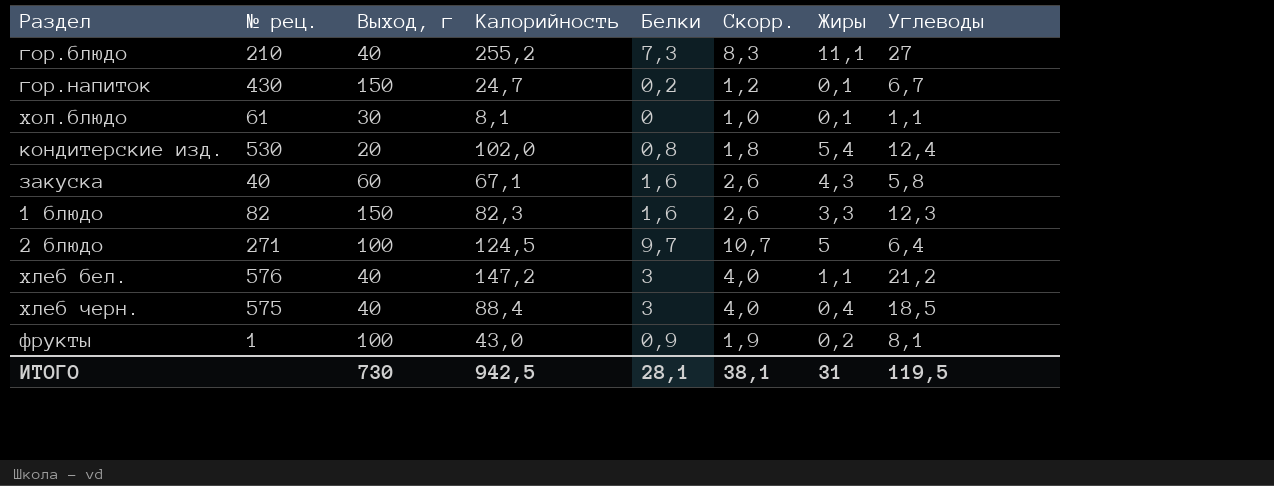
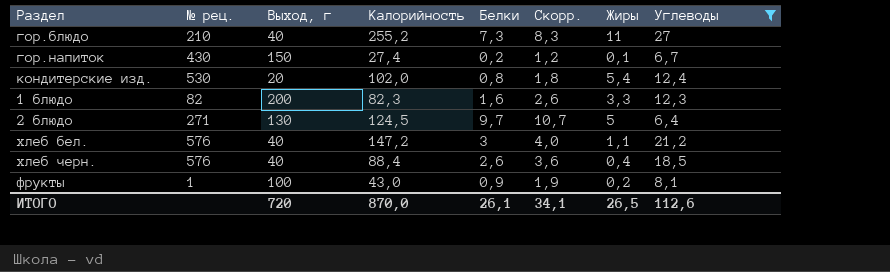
filter: none -> Углеводы >= 6,4
гор.блюдо | Жиры: 11,1 -> 11
гор.напиток | Калорийность: 24,7 -> 27,4
1 блюдо | Выход, г: 150 -> 200
2 блюдо | Выход, г: 100 -> 130
хлеб черн. | № рец.: 575 -> 576
хлеб черн. | Белки: 3 -> 2,6
хлеб черн. | Скорр.: 4,0 -> 3,6
ИТОГО | Выход, г: 730 -> 720
ИТОГО | Калорийность: 942,5 -> 870,0
ИТОГО | Белки: 28,1 -> 26,1
ИТОГО | Скорр.: 38,1 -> 34,1
ИТОГО | Жиры: 31 -> 26,5
ИТОГО | Углеводы: 119,5 -> 112,6

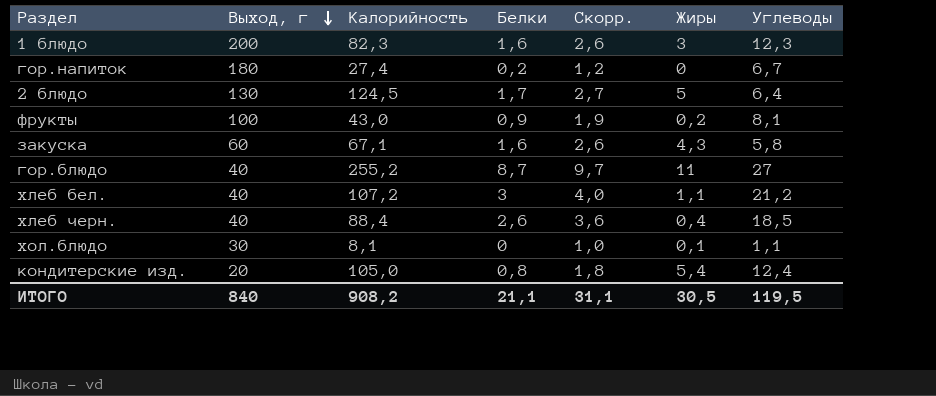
filter: Углеводы >= 6,4 -> none
row order: none -> Выход, г descending
column № рец. | position: 2 -> none
1 блюдо | Жиры: 3,3 -> 3
гор.напиток | Выход, г: 150 -> 180
гор.напиток | Жиры: 0,1 -> 0
2 блюдо | Белки: 9,7 -> 1,7
2 блюдо | Скорр.: 10,7 -> 2,7
гор.блюдо | Белки: 7,3 -> 8,7
гор.блюдо | Скорр.: 8,3 -> 9,7
хлеб бел. | Калорийность: 147,2 -> 107,2
кондитерские изд. | Калорийность: 102,0 -> 105,0
ИТОГО | Выход, г: 720 -> 840
ИТОГО | Калорийность: 870,0 -> 908,2
ИТОГО | Белки: 26,1 -> 21,1
ИТОГО | Скорр.: 34,1 -> 31,1
ИТОГО | Жиры: 26,5 -> 30,5
ИТОГО | Углеводы: 112,6 -> 119,5

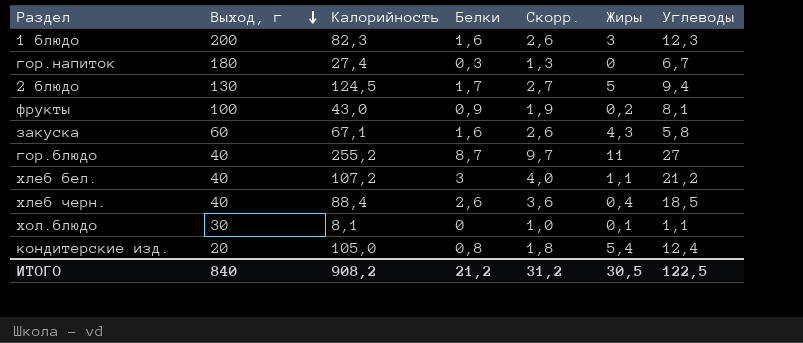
гор.напиток | Белки: 0,2 -> 0,3
гор.напиток | Скорр.: 1,2 -> 1,3
2 блюдо | Углеводы: 6,4 -> 9,4
ИТОГО | Белки: 21,1 -> 21,2
ИТОГО | Скорр.: 31,1 -> 31,2
ИТОГО | Углеводы: 119,5 -> 122,5

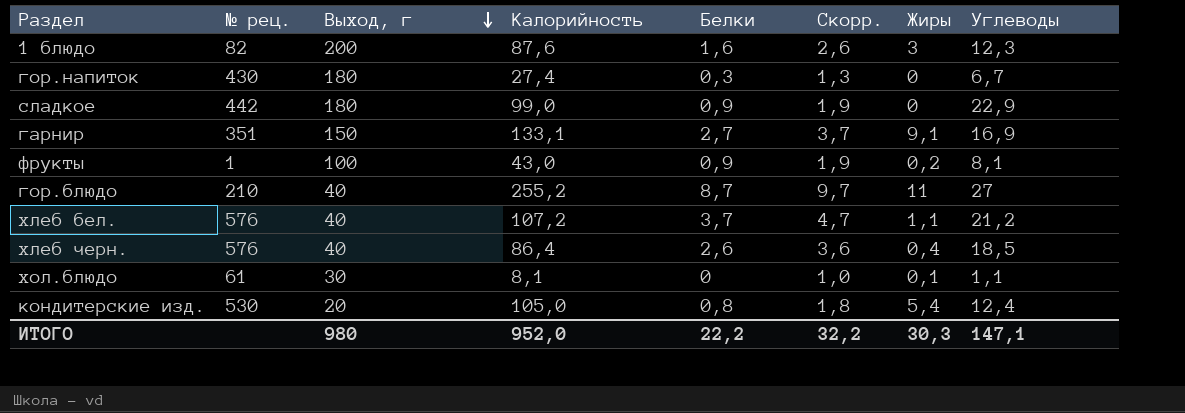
column № рец. | position: none -> 2
row 2 блюдо: 130 | 124,5 | 1,7 | 2,7 | 5 | 9,4 -> none
row закуска: 60 | 67,1 | 1,6 | 2,6 | 4,3 | 5,8 -> none
1 блюдо | Калорийность: 82,3 -> 87,6
row сладкое: none -> 442 | 180 | 99,0 | 0,9 | 1,9 | 0 | 22,9
row гарнир: none -> 351 | 150 | 133,1 | 2,7 | 3,7 | 9,1 | 16,9
хлеб бел. | Белки: 3 -> 3,7
хлеб бел. | Скорр.: 4,0 -> 4,7
хлеб черн. | Калорийность: 88,4 -> 86,4
ИТОГО | Выход, г: 840 -> 980
ИТОГО | Калорийность: 908,2 -> 952,0
ИТОГО | Белки: 21,2 -> 22,2
ИТОГО | Скорр.: 31,2 -> 32,2
ИТОГО | Жиры: 30,5 -> 30,3
ИТОГО | Углеводы: 122,5 -> 147,1

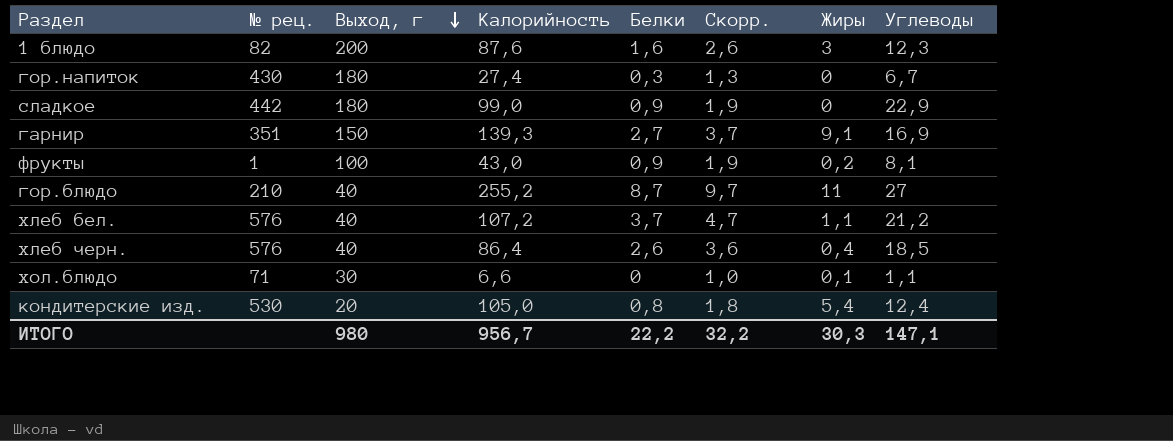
гарнир | Калорийность: 133,1 -> 139,3
хол.блюдо | № рец.: 61 -> 71
хол.блюдо | Калорийность: 8,1 -> 6,6
ИТОГО | Калорийность: 952,0 -> 956,7

